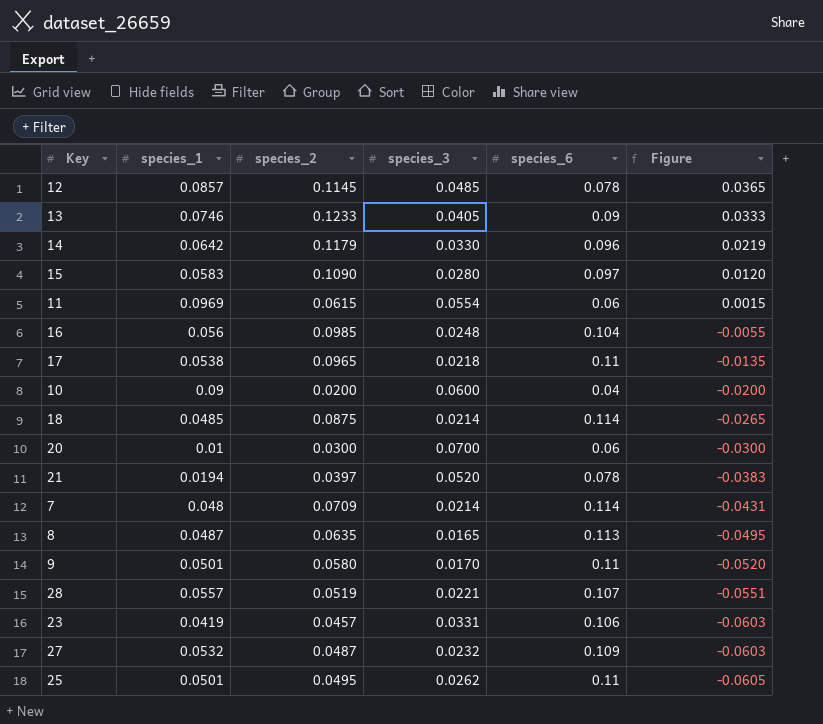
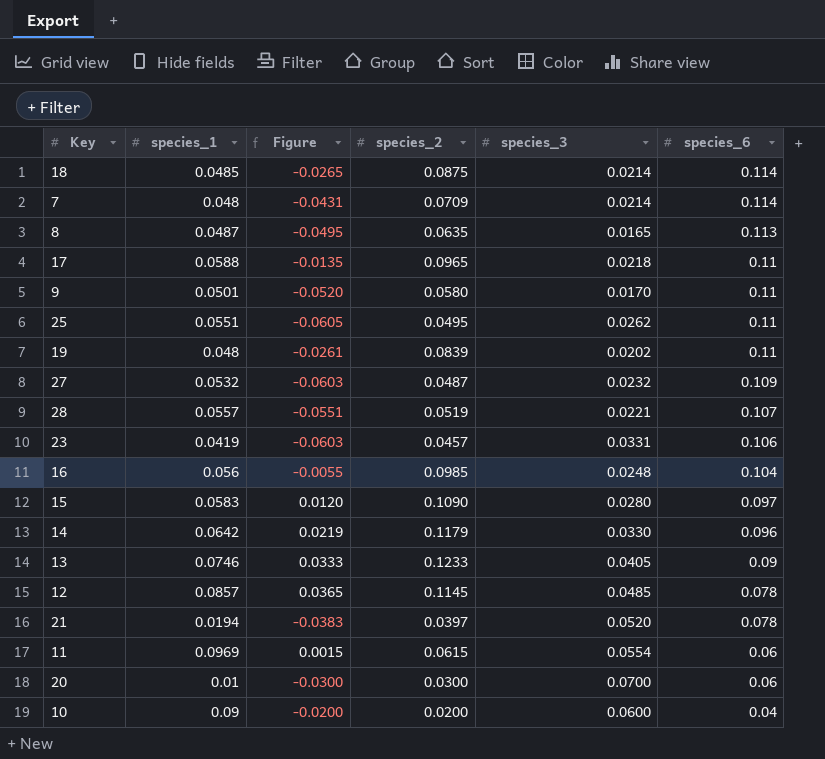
row order: Figure descending -> species_6 descending
column Figure | position: 6 -> 3
17 | species_1: 0.0538 -> 0.0588
25 | species_1: 0.0501 -> 0.0551
row 19: none -> 0.048 | -0.0261 | 0.0839 | 0.0202 | 0.11

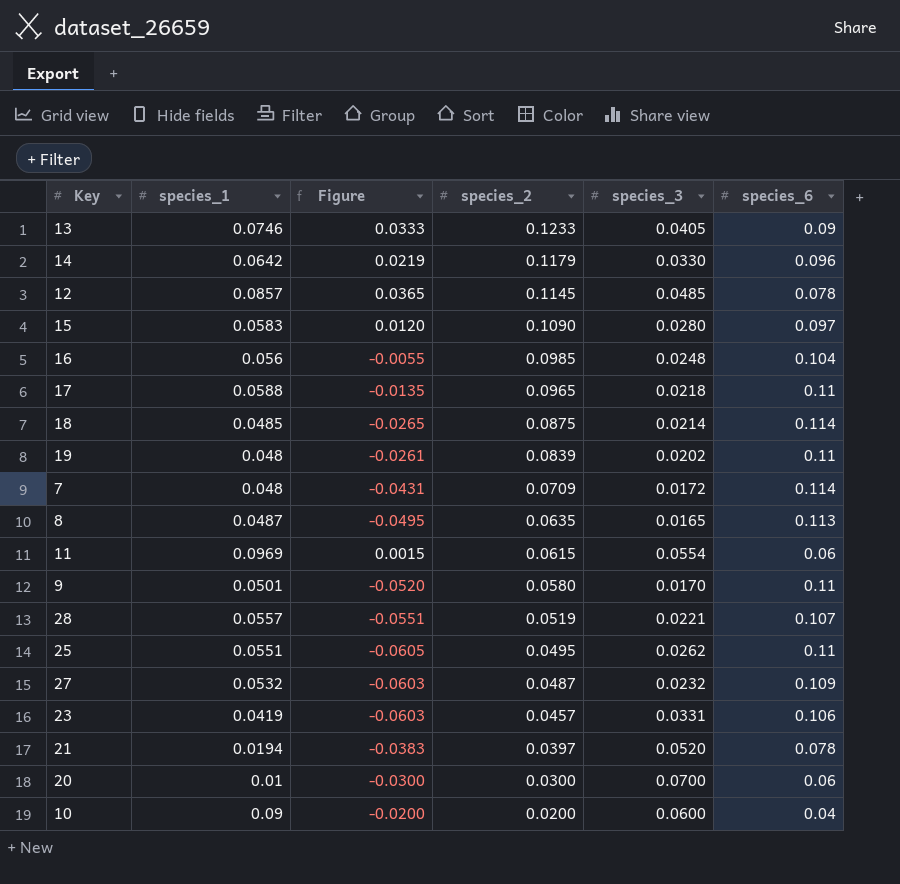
row order: species_6 descending -> species_2 descending
7 | species_3: 0.0214 -> 0.0172

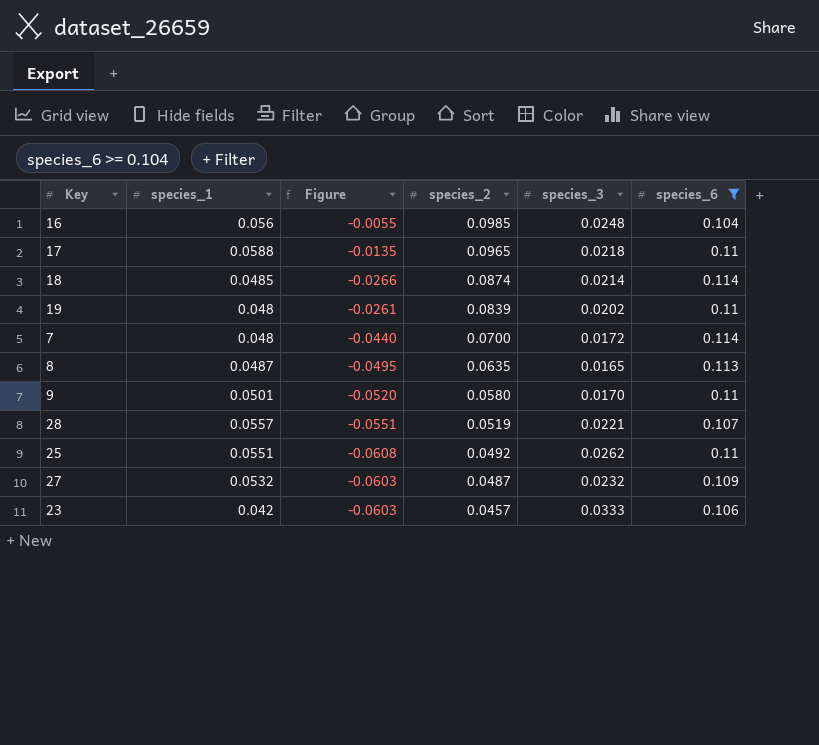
filter: none -> species_6 >= 0.104
18 | Figure: -0.0265 -> -0.0266
18 | species_2: 0.0875 -> 0.0874
7 | Figure: -0.0431 -> -0.0440
7 | species_2: 0.0709 -> 0.0700
25 | Figure: -0.0605 -> -0.0608
25 | species_2: 0.0495 -> 0.0492
23 | species_1: 0.0419 -> 0.042
23 | species_3: 0.0331 -> 0.0333

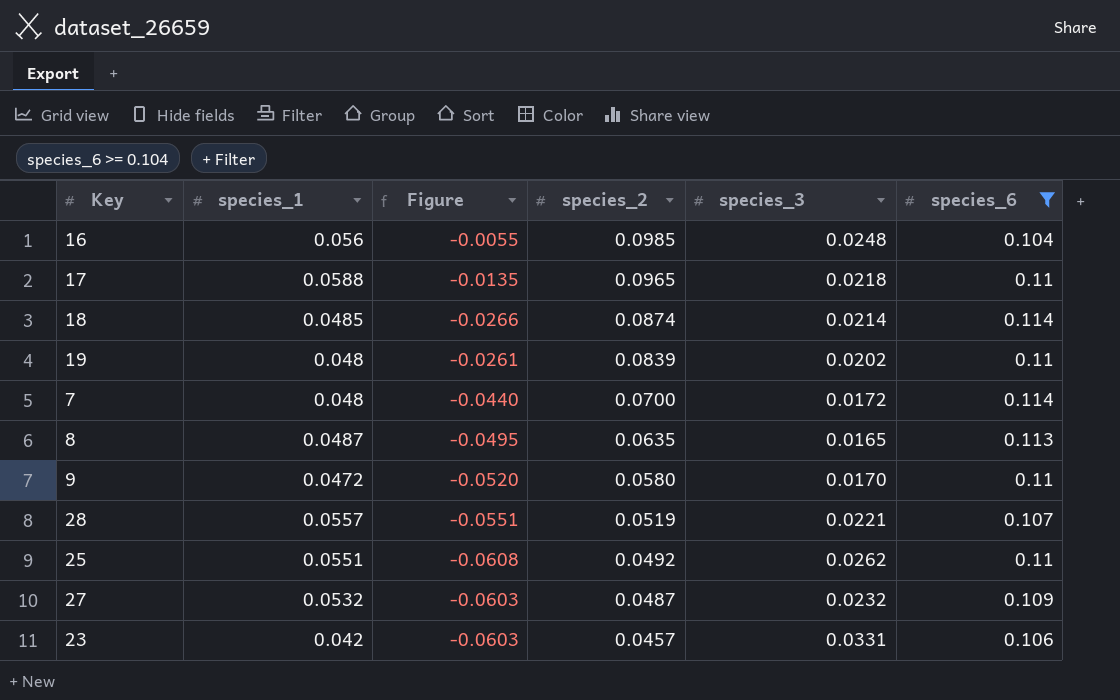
9 | species_1: 0.0501 -> 0.0472
23 | species_3: 0.0333 -> 0.0331

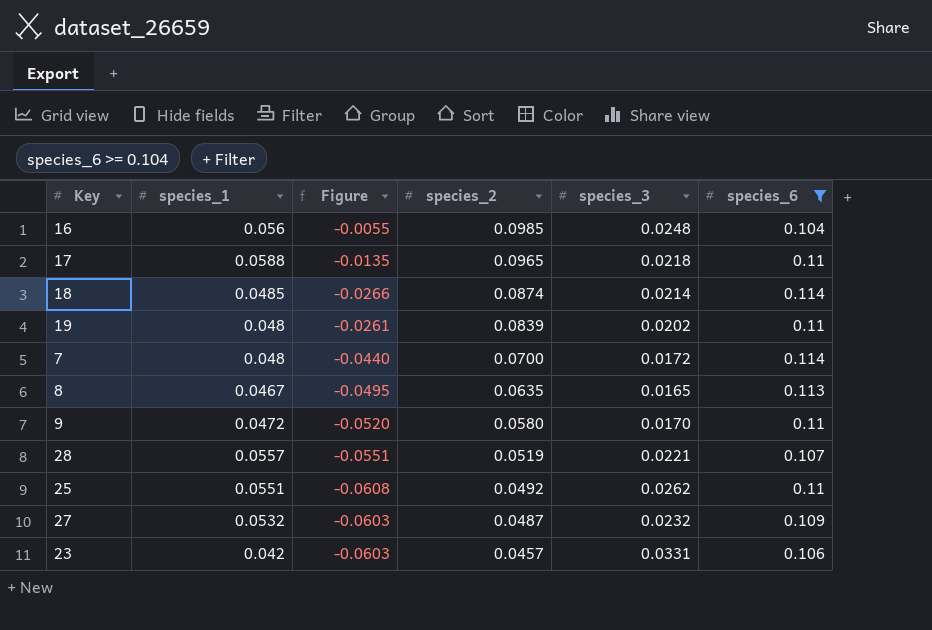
8 | species_1: 0.0487 -> 0.0467

